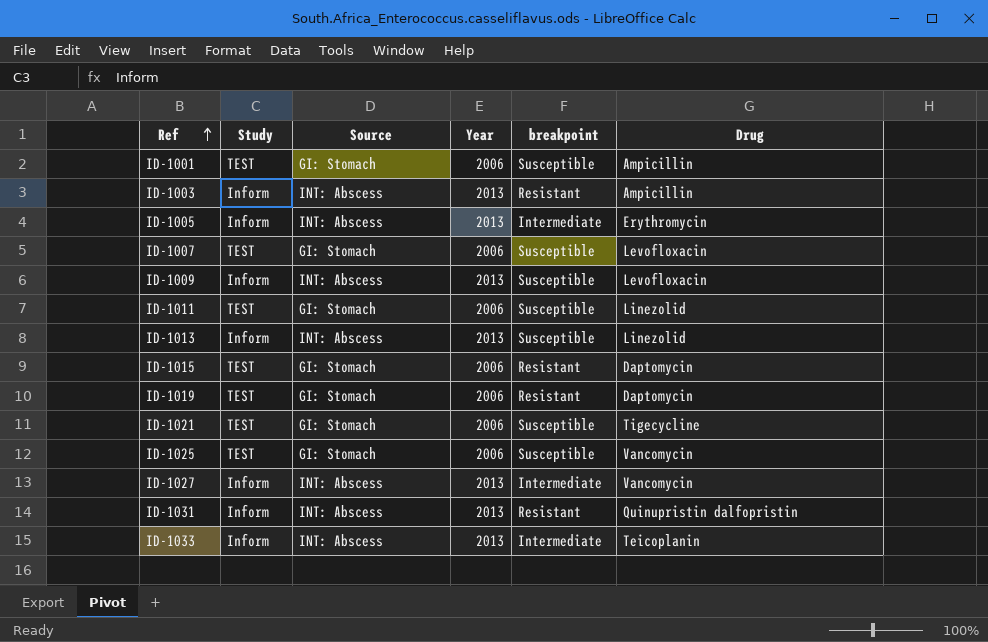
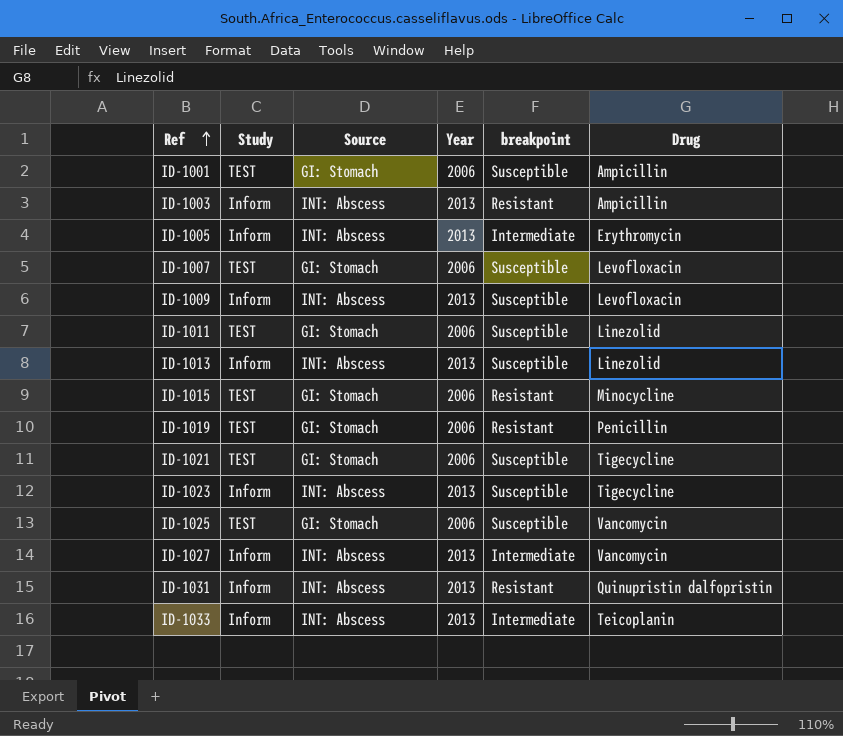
ID-1015 | Drug: Daptomycin -> Minocycline
ID-1019 | Drug: Daptomycin -> Penicillin
row ID-1023: none -> Inform | INT: Abscess | 2013 | Susceptible | Tigecycline

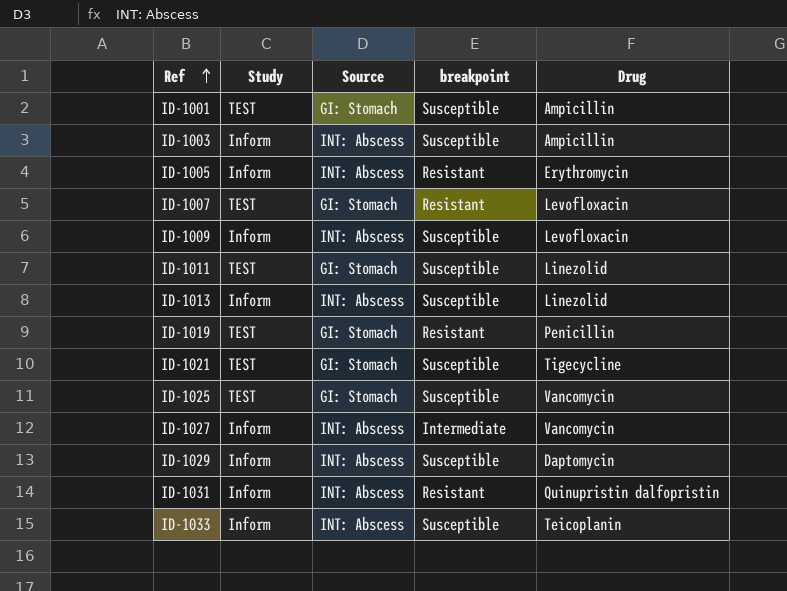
column Year | position: 4 -> none
row ID-1015: TEST | GI: Stomach | 2006 | Resistant | Minocycline -> none
row ID-1023: Inform | INT: Abscess | 2013 | Susceptible | Tigecycline -> none
ID-1003 | breakpoint: Resistant -> Susceptible
ID-1005 | breakpoint: Intermediate -> Resistant
ID-1007 | breakpoint: Susceptible -> Resistant
row ID-1029: none -> Inform | INT: Abscess | Susceptible | Daptomycin
ID-1033 | breakpoint: Intermediate -> Susceptible

